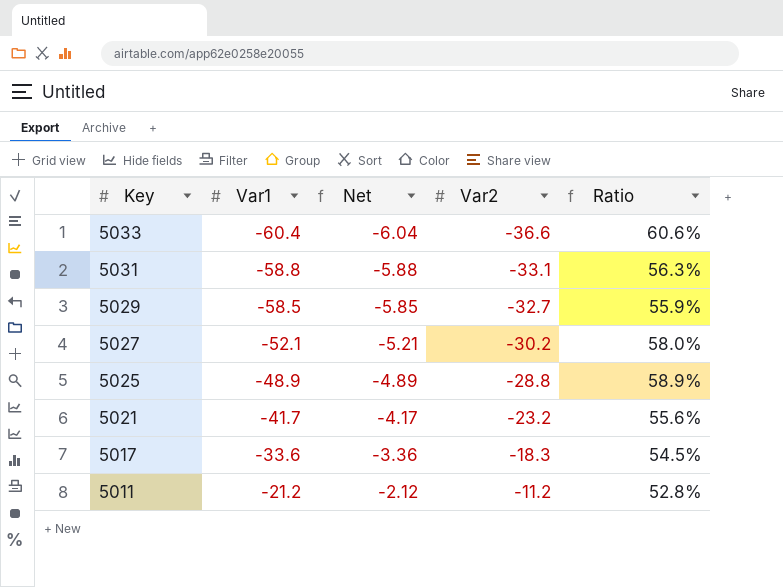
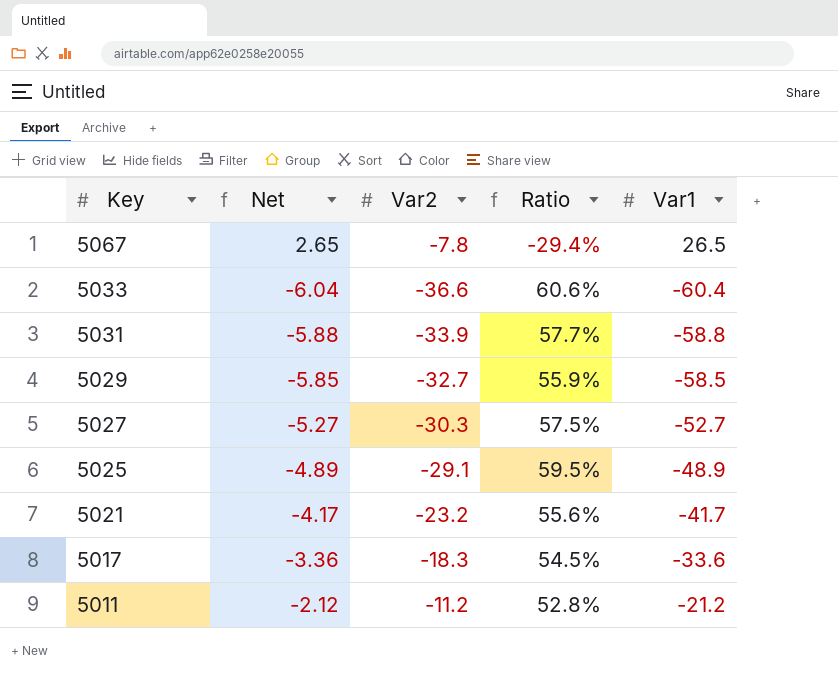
column Var1 | position: 2 -> 5
row 5067: none -> 2.65 | -7.8 | -29.4% | 26.5
5031 | Var2: -33.1 -> -33.9
5031 | Ratio: 56.3% -> 57.7%
5027 | Net: -5.21 -> -5.27
5027 | Var2: -30.2 -> -30.3
5027 | Ratio: 58.0% -> 57.5%
5027 | Var1: -52.1 -> -52.7
5025 | Var2: -28.8 -> -29.1
5025 | Ratio: 58.9% -> 59.5%

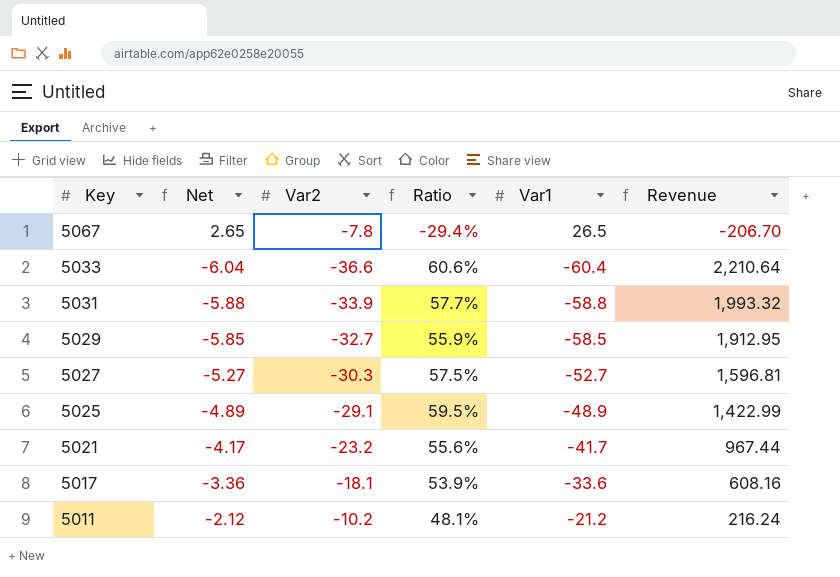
column Revenue | formula: none -> [Var2] * [Var1]
5017 | Var2: -18.3 -> -18.1
5017 | Ratio: 54.5% -> 53.9%
5011 | Var2: -11.2 -> -10.2
5011 | Ratio: 52.8% -> 48.1%

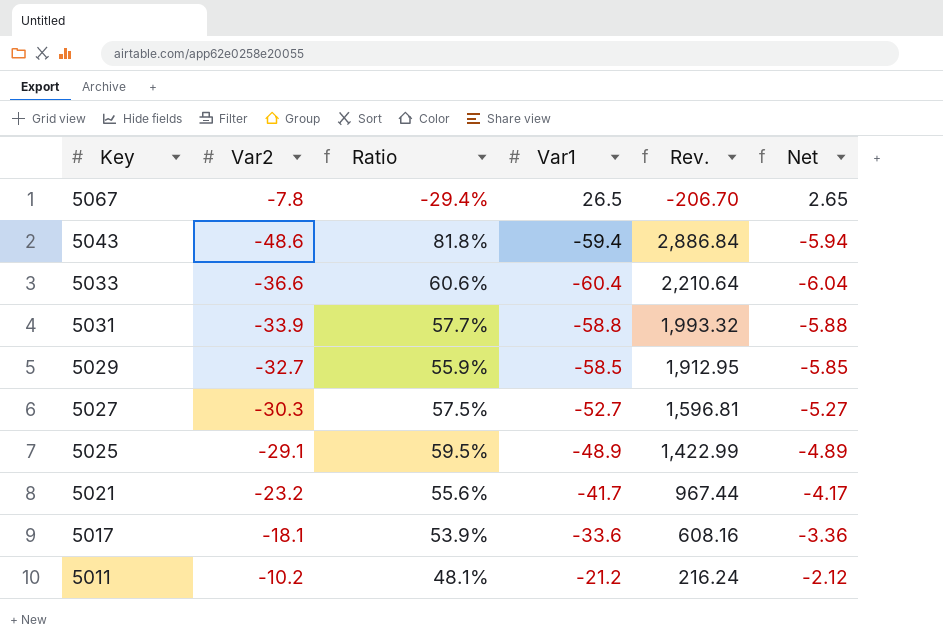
column name: Revenue -> Rev.
column Net | position: 2 -> 6
row 5043: none -> -48.6 | 81.8% | -59.4 | 2,886.84 | -5.94

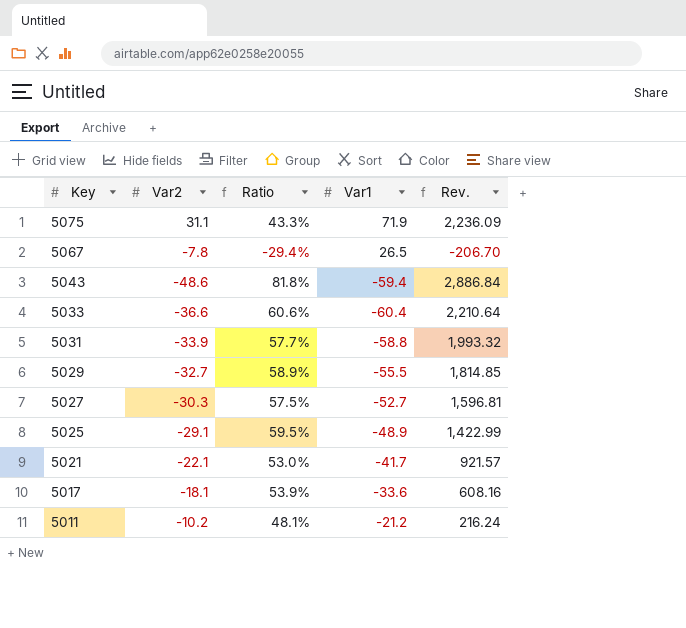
column Net | formula: [Var1] * 0.1 -> none
row 5075: none -> 31.1 | 43.3% | 71.9 | 2,236.09
5029 | Ratio: 55.9% -> 58.9%
5029 | Var1: -58.5 -> -55.5
5029 | Rev.: 1,912.95 -> 1,814.85
5021 | Var2: -23.2 -> -22.1
5021 | Ratio: 55.6% -> 53.0%
5021 | Rev.: 967.44 -> 921.57

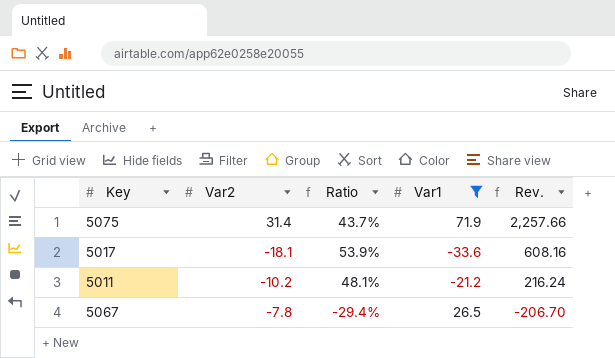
filter: none -> Var1 >= -33.6
row order: Key descending -> Rev. descending
5075 | Var2: 31.1 -> 31.4
5075 | Ratio: 43.3% -> 43.7%
5075 | Rev.: 2,236.09 -> 2,257.66

